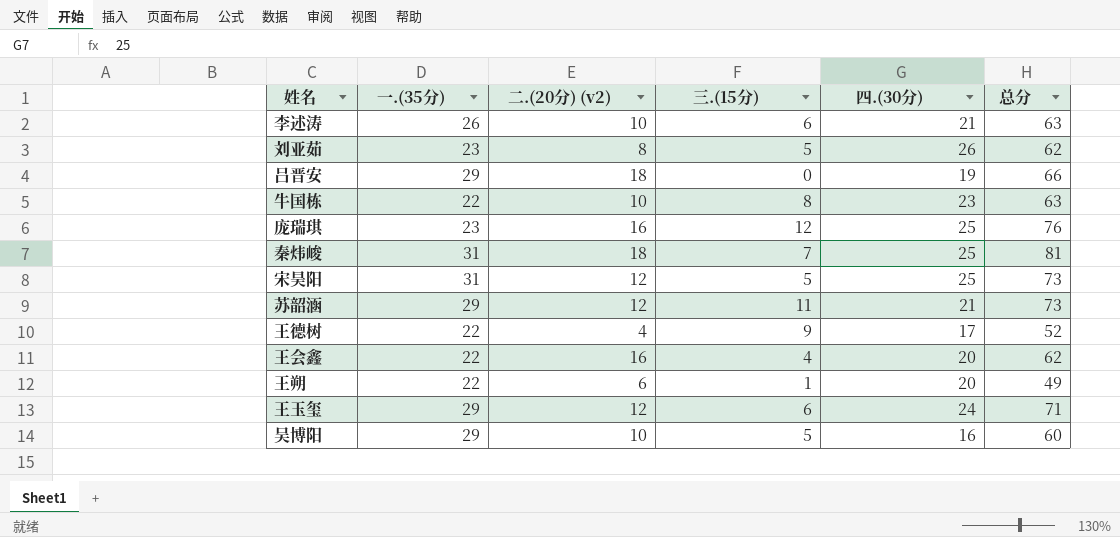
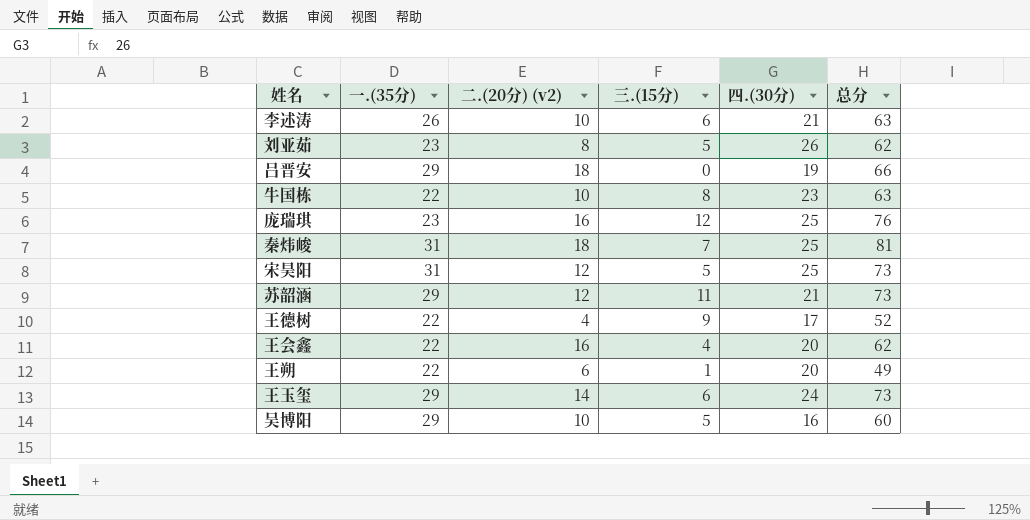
王玉玺 | 二.(20分) (v2): 12 -> 14
王玉玺 | 总分: 71 -> 73

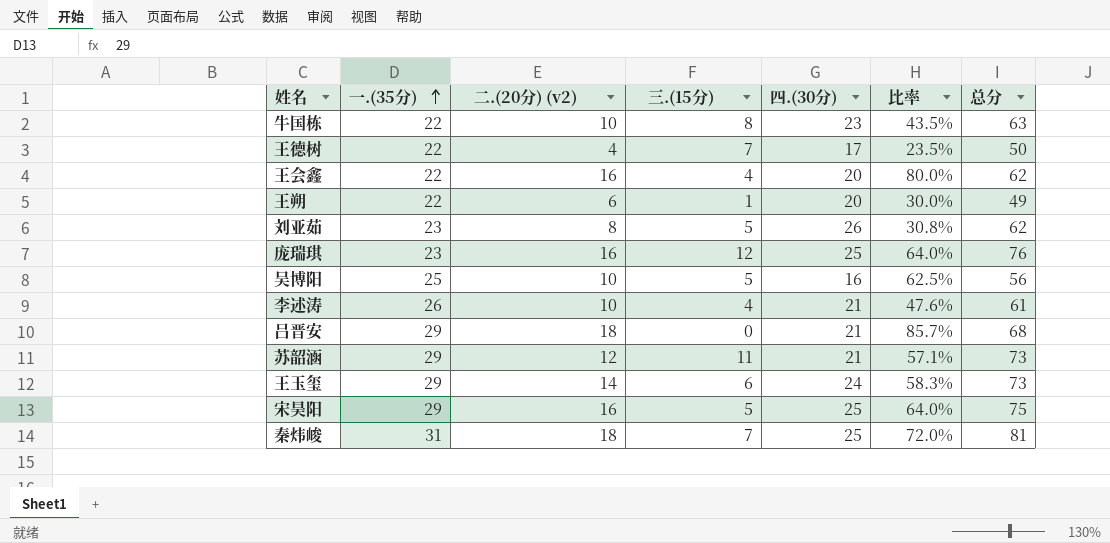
row order: none -> 一.(35分) ascending
column 比率 | formula: none -> [二.(20分) (v2)] / [四.(30分)]
王德树 | 三.(15分): 9 -> 7
王德树 | 总分: 52 -> 50
吴博阳 | 一.(35分): 29 -> 25
吴博阳 | 总分: 60 -> 56
李述涛 | 三.(15分): 6 -> 4
李述涛 | 总分: 63 -> 61
吕晋安 | 四.(30分): 19 -> 21
吕晋安 | 总分: 66 -> 68
宋昊阳 | 一.(35分): 31 -> 29
宋昊阳 | 二.(20分) (v2): 12 -> 16
宋昊阳 | 总分: 73 -> 75

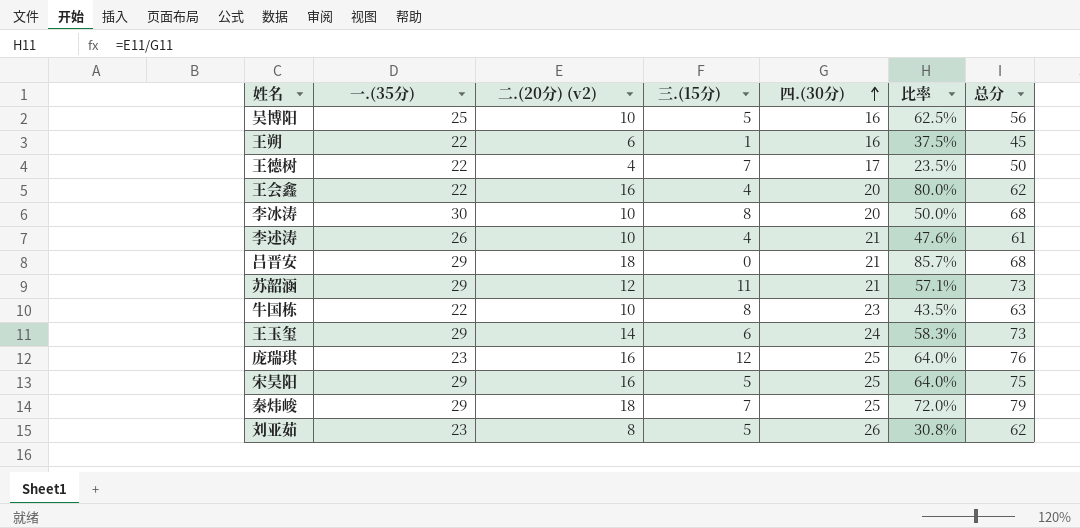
row order: 一.(35分) ascending -> 四.(30分) ascending
王朔 | 四.(30分): 20 -> 16
王朔 | 比率: 30.0% -> 37.5%
王朔 | 总分: 49 -> 45
row 李冰涛: none -> 30 | 10 | 8 | 20 | 50.0% | 68
秦炜峻 | 一.(35分): 31 -> 29
秦炜峻 | 总分: 81 -> 79

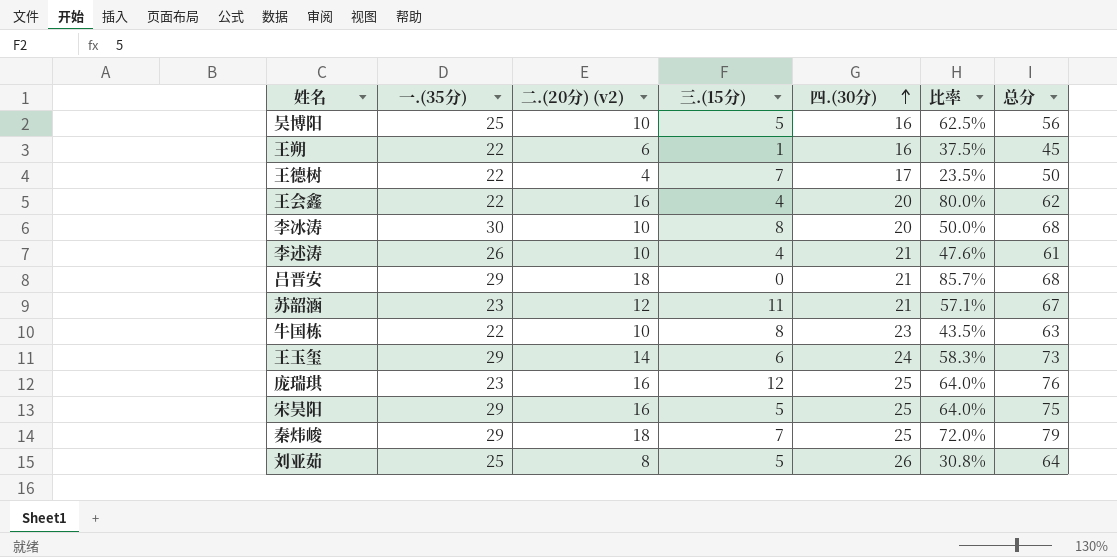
苏韶涵 | 一.(35分): 29 -> 23
苏韶涵 | 总分: 73 -> 67
刘亚茹 | 一.(35分): 23 -> 25
刘亚茹 | 总分: 62 -> 64

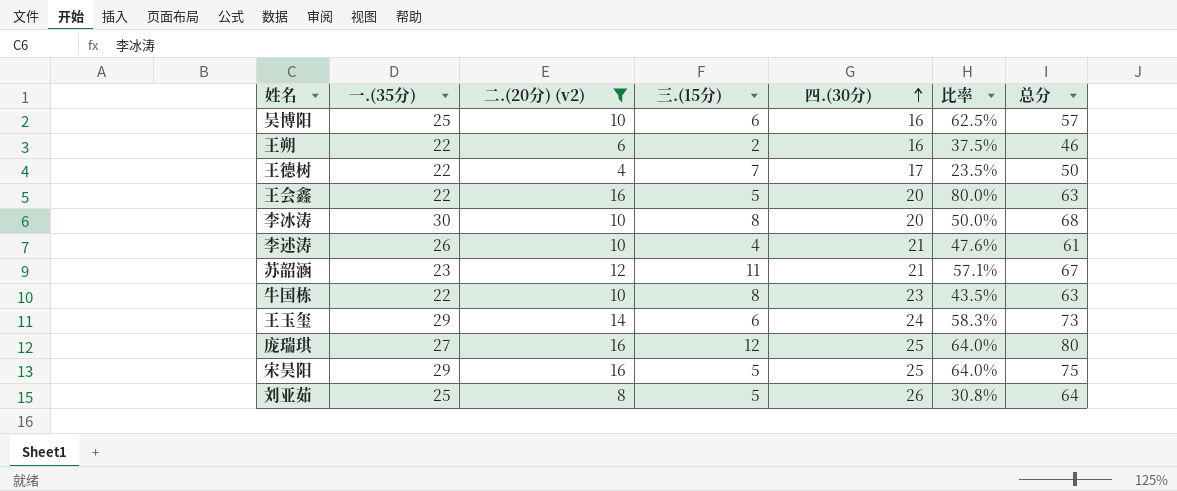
filter: none -> 二.(20分) (v2) != 18
吴博阳 | 三.(15分): 5 -> 6
吴博阳 | 总分: 56 -> 57
王朔 | 三.(15分): 1 -> 2
王朔 | 总分: 45 -> 46
王会鑫 | 三.(15分): 4 -> 5
王会鑫 | 总分: 62 -> 63
庞瑞琪 | 一.(35分): 23 -> 27
庞瑞琪 | 总分: 76 -> 80

